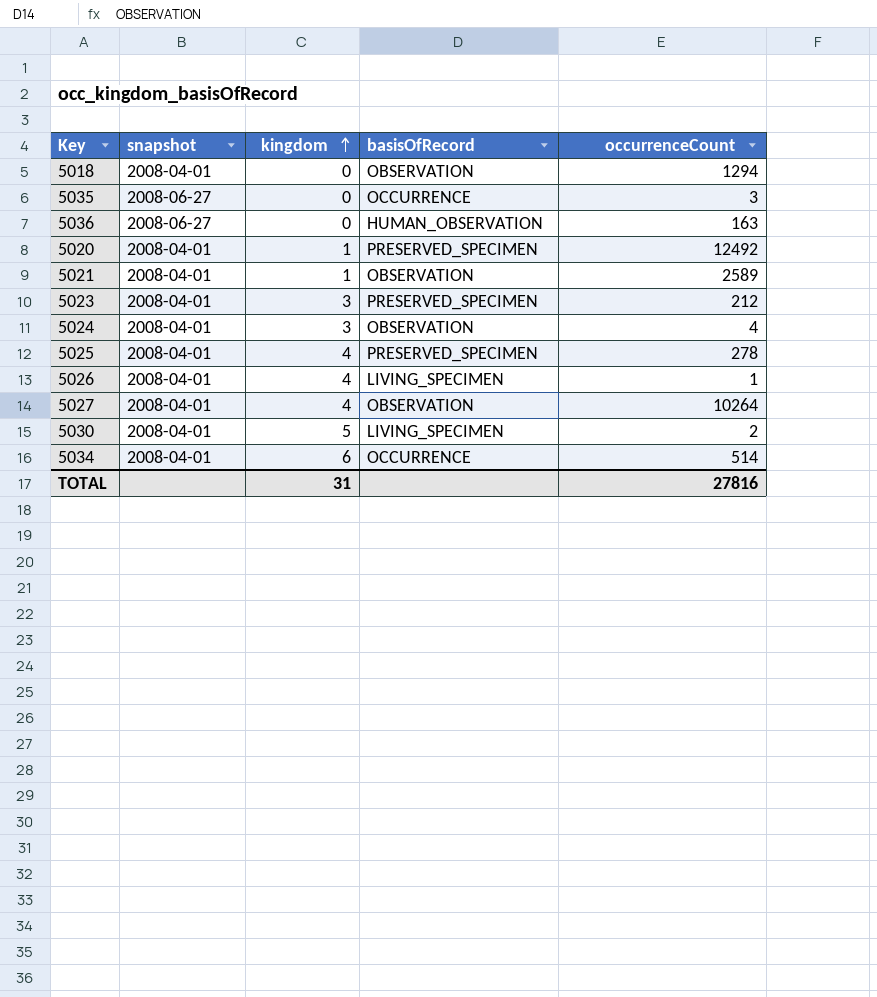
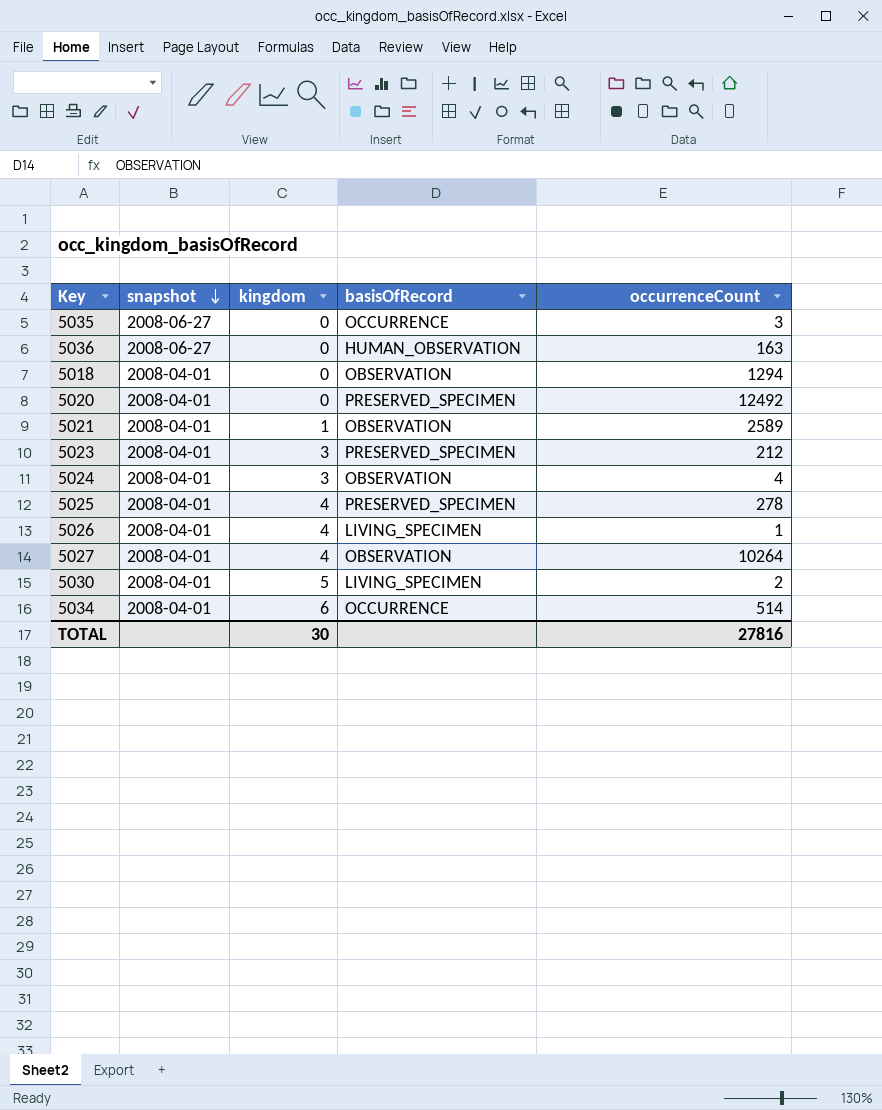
row order: kingdom ascending -> snapshot descending
5020 | kingdom: 1 -> 0
TOTAL | kingdom: 31 -> 30

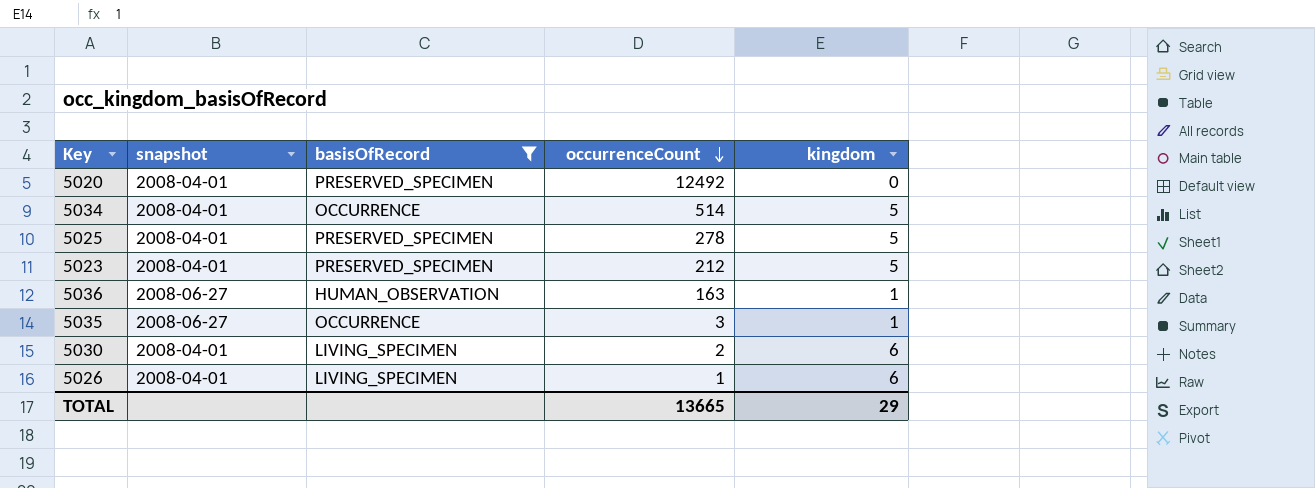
filter: none -> basisOfRecord != OBSERVATION
row order: snapshot descending -> occurrenceCount descending
column kingdom | position: 3 -> 5
5034 | kingdom: 6 -> 5
5025 | kingdom: 4 -> 5
5023 | kingdom: 3 -> 5
5036 | kingdom: 0 -> 1
5035 | kingdom: 0 -> 1
5030 | kingdom: 5 -> 6
5026 | kingdom: 4 -> 6
TOTAL | occurrenceCount: 27816 -> 13665
TOTAL | kingdom: 30 -> 29

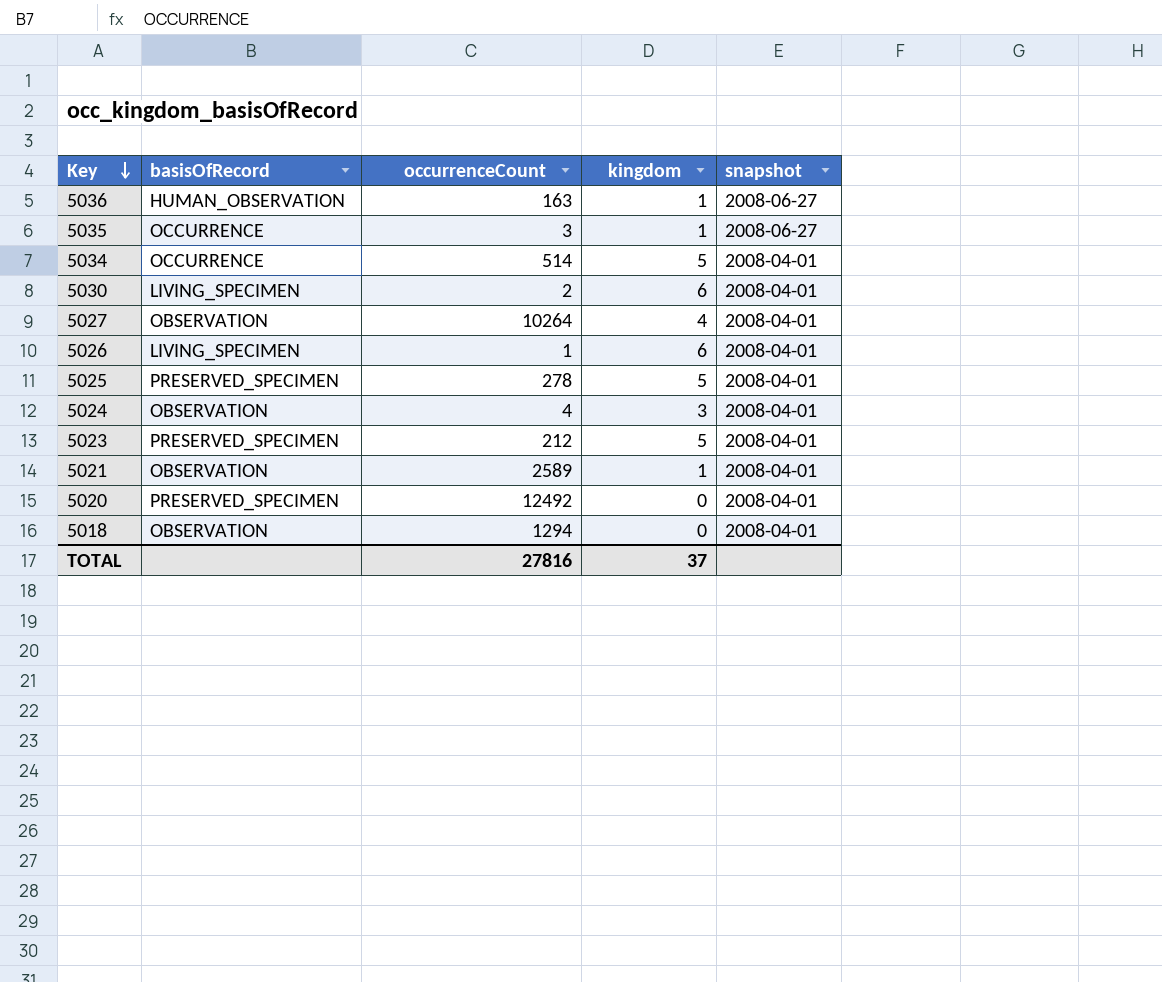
filter: basisOfRecord != OBSERVATION -> none
row order: occurrenceCount descending -> Key descending
column snapshot | position: 2 -> 5
TOTAL | occurrenceCount: 13665 -> 27816
TOTAL | kingdom: 29 -> 37

